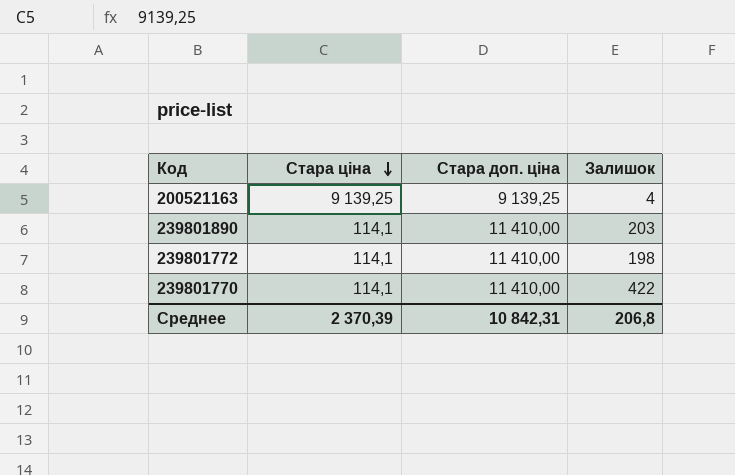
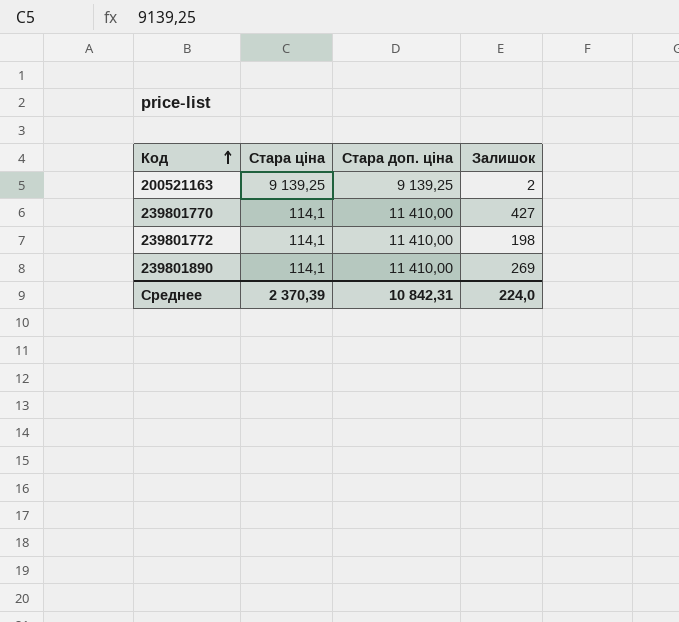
row order: Стара ціна descending -> Код ascending
200521163 | Залишок: 4 -> 2
239801770 | Залишок: 422 -> 427
239801890 | Залишок: 203 -> 269
Среднее | Залишок: 206,8 -> 224,0

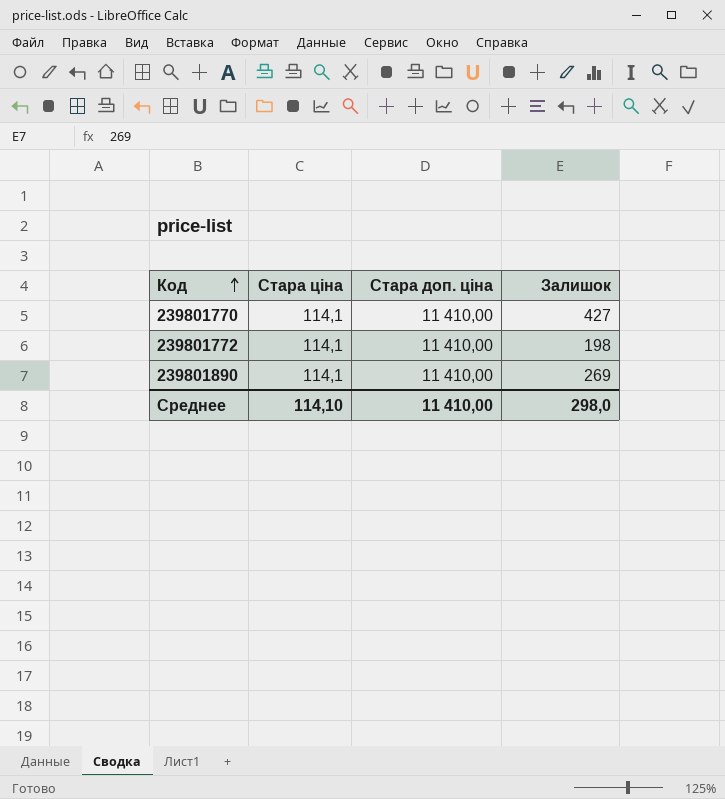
row 200521163: 9 139,25 | 9 139,25 | 2 -> none
Среднее | Стара ціна: 2 370,39 -> 114,10
Среднее | Стара доп. ціна: 10 842,31 -> 11 410,00
Среднее | Залишок: 224,0 -> 298,0

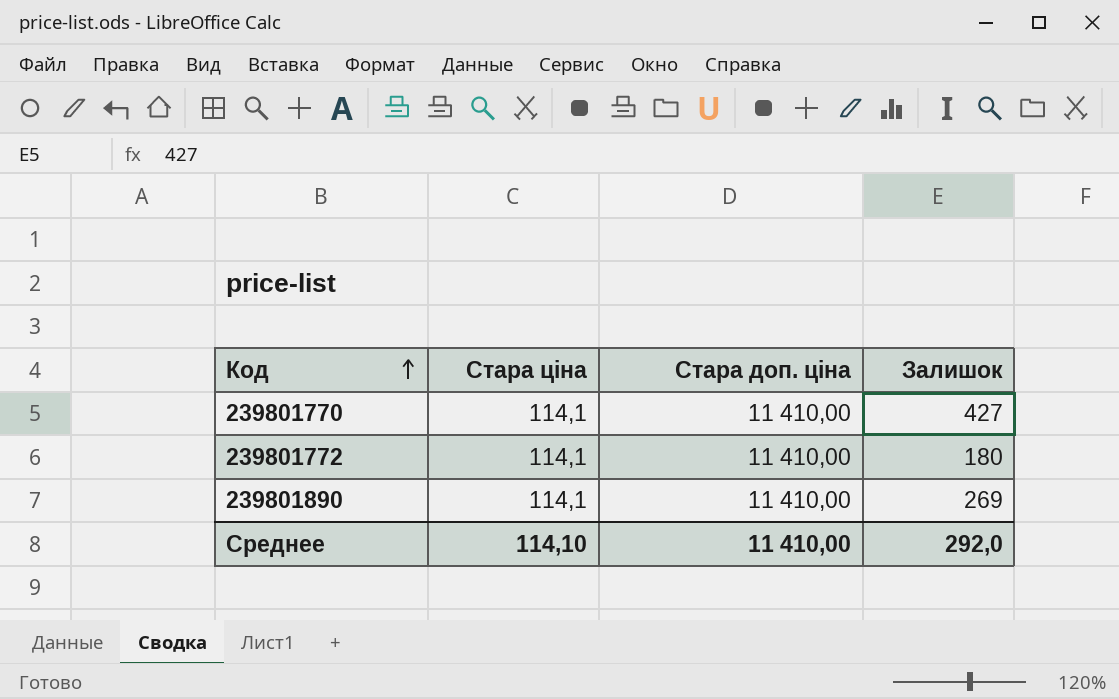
239801772 | Залишок: 198 -> 180
Среднее | Залишок: 298,0 -> 292,0

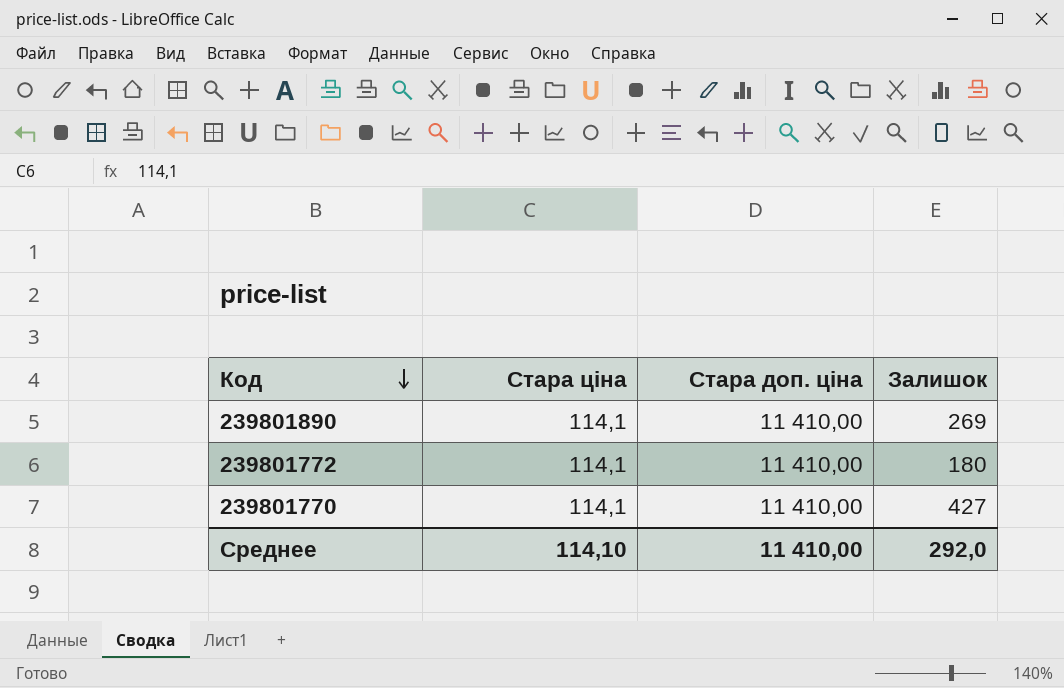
row order: Код ascending -> Код descending

